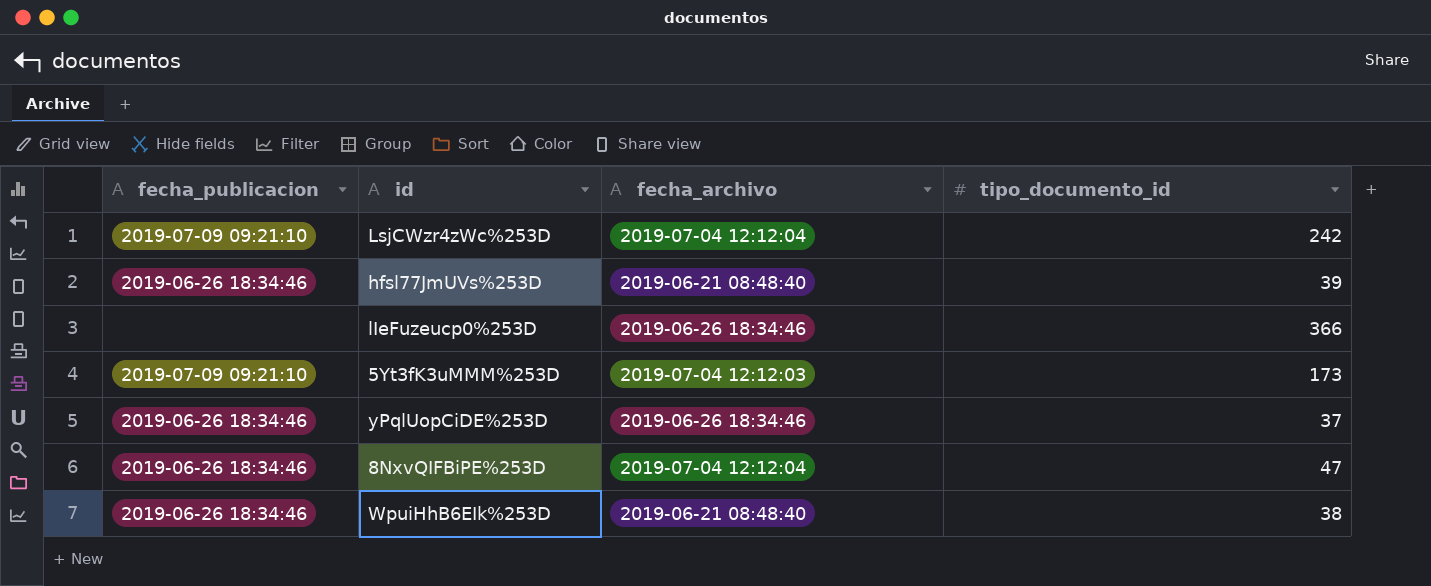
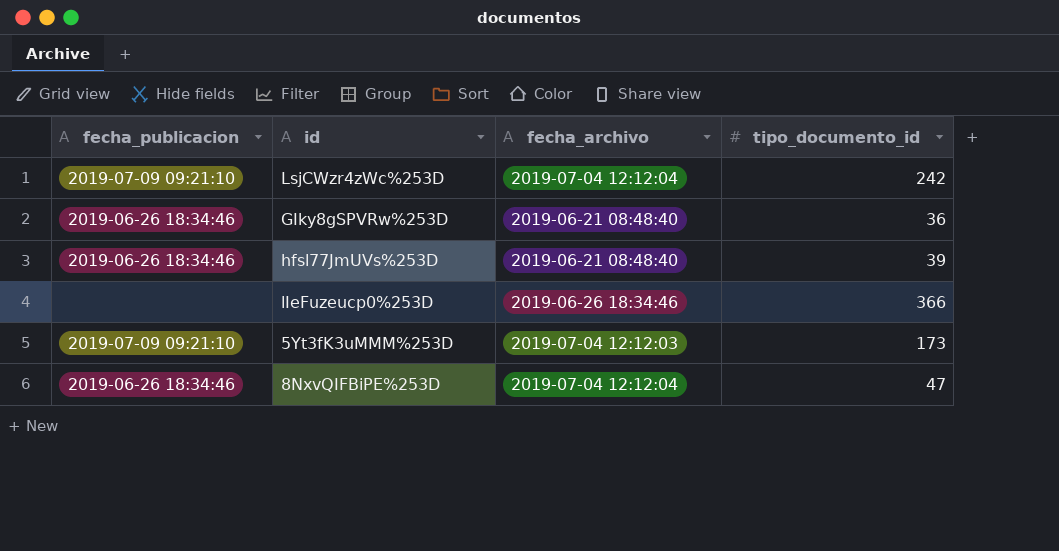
row yPqlUopCiDE%253D: 2019-06-26 18:34:46 | 2019-06-26 18:34:46 | 37 -> none
row WpuiHhB6EIk%253D: 2019-06-26 18:34:46 | 2019-06-21 08:48:40 | 38 -> none
row GIky8gSPVRw%253D: none -> 2019-06-26 18:34:46 | 2019-06-21 08:48:40 | 36

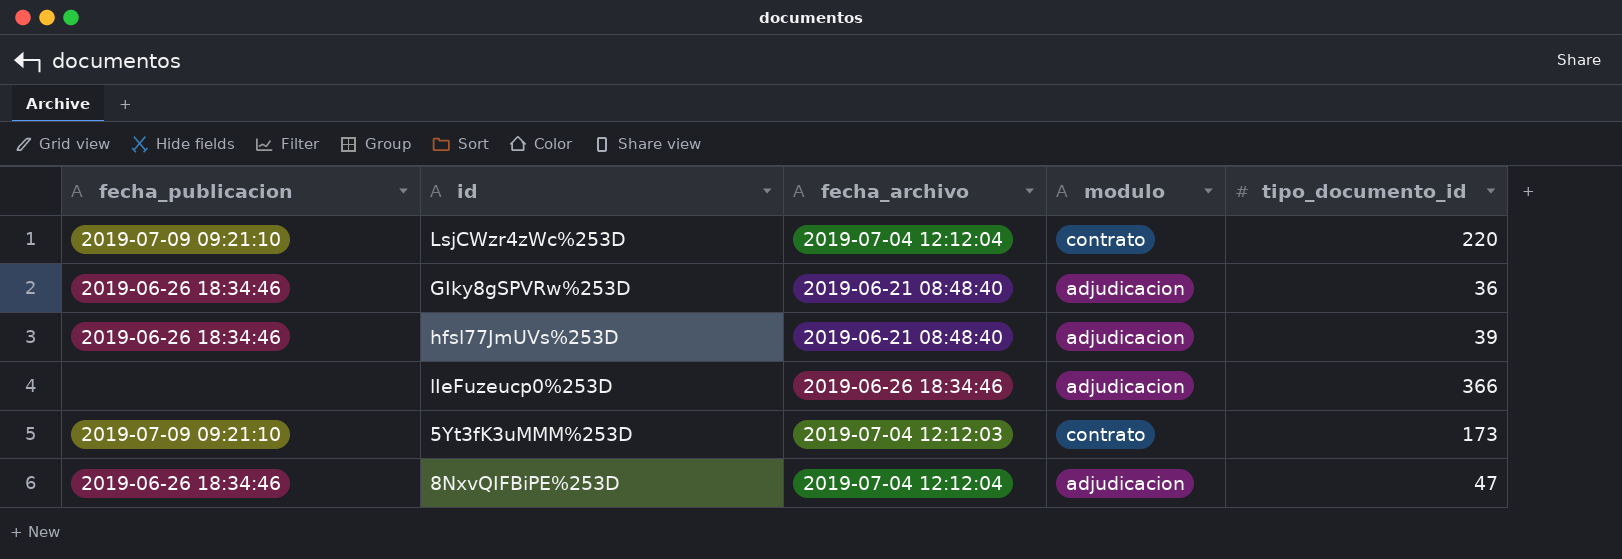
column modulo | position: none -> 4
LsjCWzr4zWc%253D | tipo_documento_id: 242 -> 220

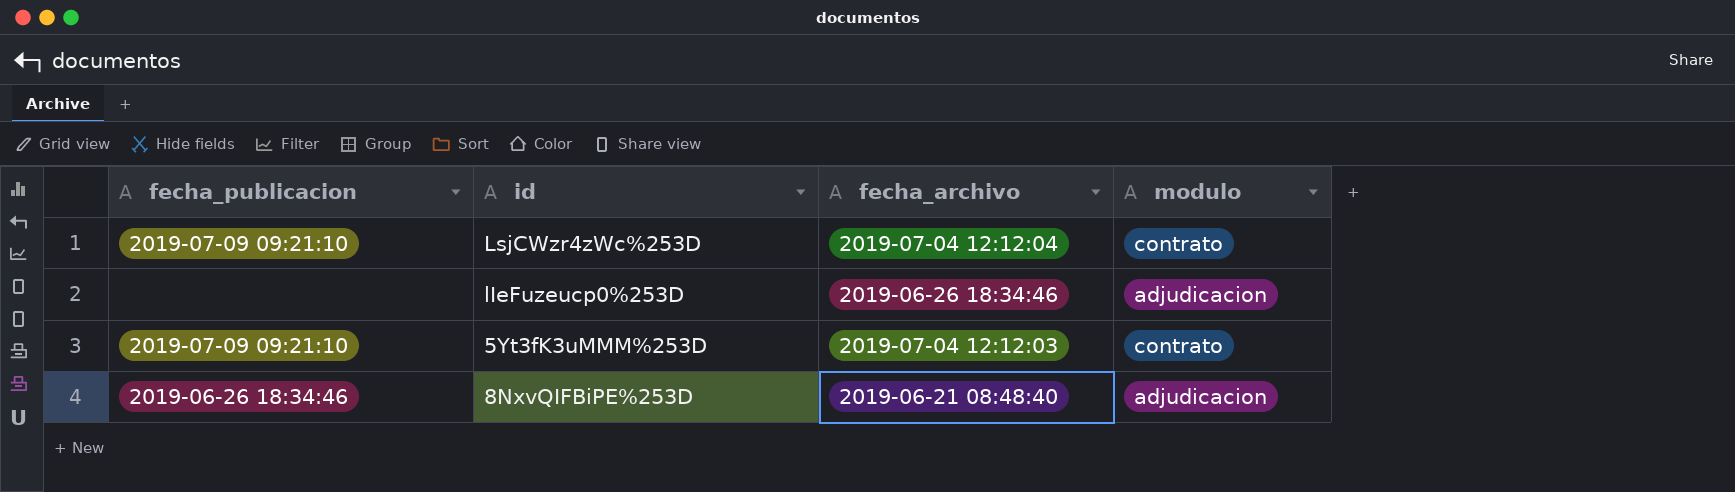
column tipo_documento_id | position: 5 -> none
row GIky8gSPVRw%253D: 2019-06-26 18:34:46 | 2019-06-21 08:48:40 | adjudicacion | 36 -> none
row hfsl77JmUVs%253D: 2019-06-26 18:34:46 | 2019-06-21 08:48:40 | adjudicacion | 39 -> none
8NxvQIFBiPE%253D | fecha_archivo: 2019-07-04 12:12:04 -> 2019-06-21 08:48:40

